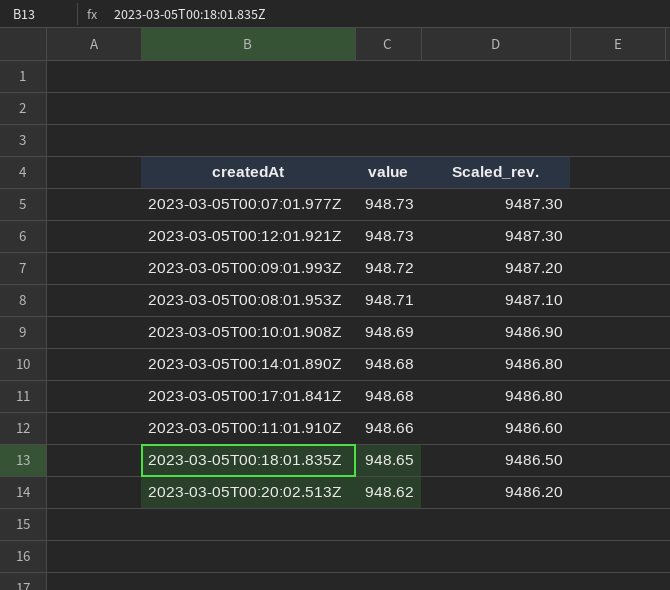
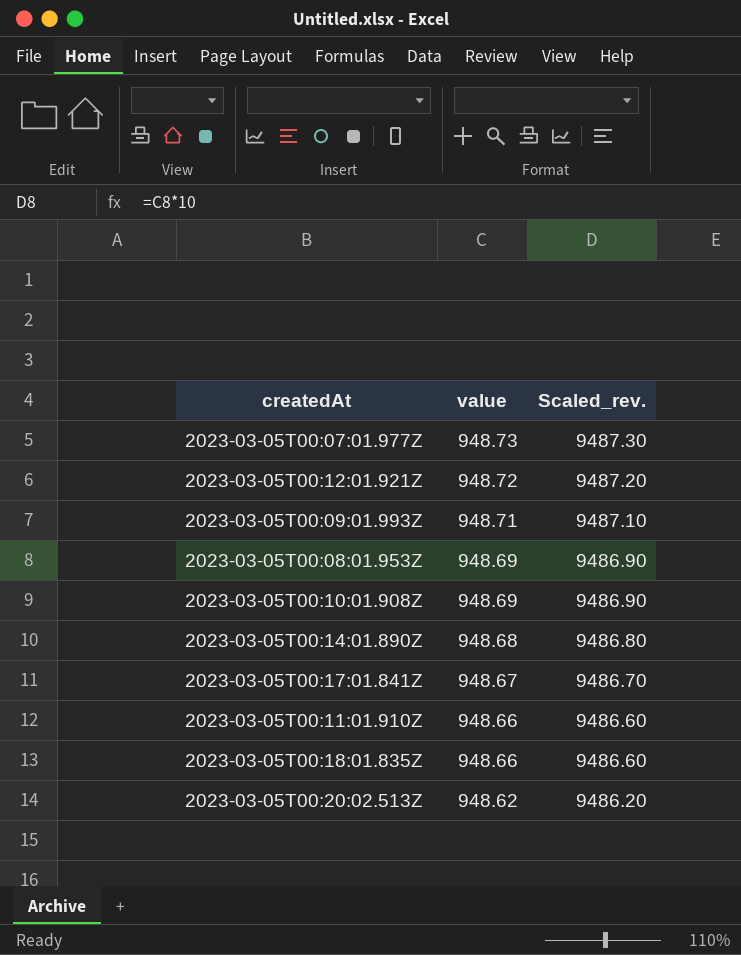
2023-03-05T00:12:01.921Z | value: 948.73 -> 948.72
2023-03-05T00:12:01.921Z | Scaled_rev.: 9487.30 -> 9487.20
2023-03-05T00:09:01.993Z | value: 948.72 -> 948.71
2023-03-05T00:09:01.993Z | Scaled_rev.: 9487.20 -> 9487.10
2023-03-05T00:08:01.953Z | value: 948.71 -> 948.69
2023-03-05T00:08:01.953Z | Scaled_rev.: 9487.10 -> 9486.90
2023-03-05T00:17:01.841Z | value: 948.68 -> 948.67
2023-03-05T00:17:01.841Z | Scaled_rev.: 9486.80 -> 9486.70
2023-03-05T00:18:01.835Z | value: 948.65 -> 948.66
2023-03-05T00:18:01.835Z | Scaled_rev.: 9486.50 -> 9486.60

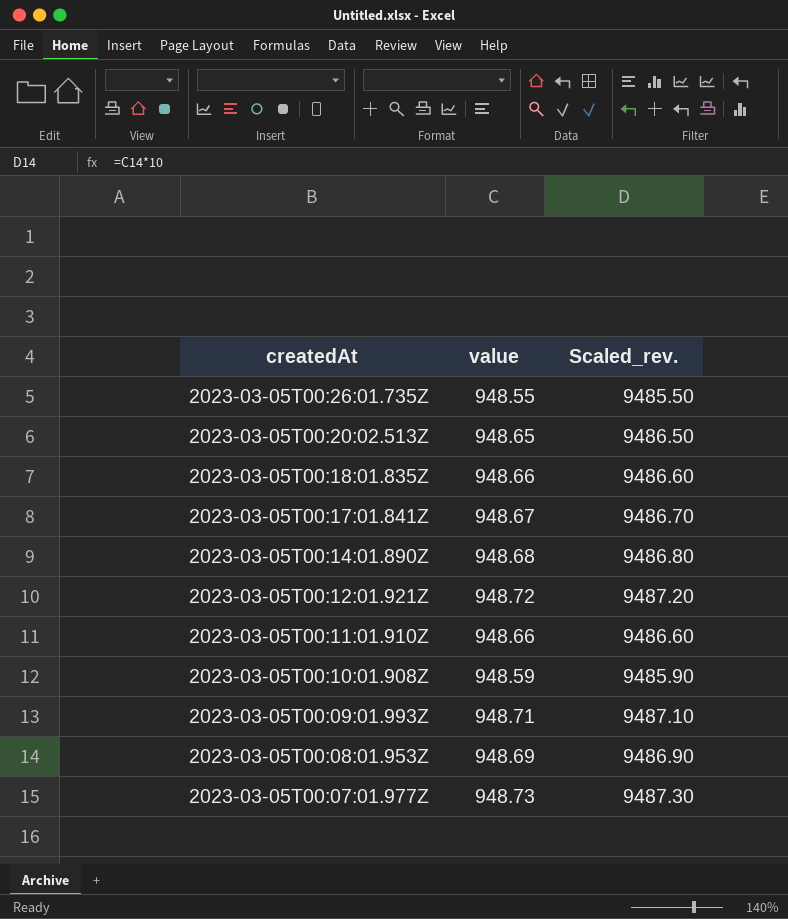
row order: value descending -> createdAt descending
row 2023-03-05T00:26:01.735Z: none -> 948.55 | 9485.50
2023-03-05T00:20:02.513Z | value: 948.62 -> 948.65
2023-03-05T00:20:02.513Z | Scaled_rev.: 9486.20 -> 9486.50
2023-03-05T00:10:01.908Z | value: 948.69 -> 948.59
2023-03-05T00:10:01.908Z | Scaled_rev.: 9486.90 -> 9485.90

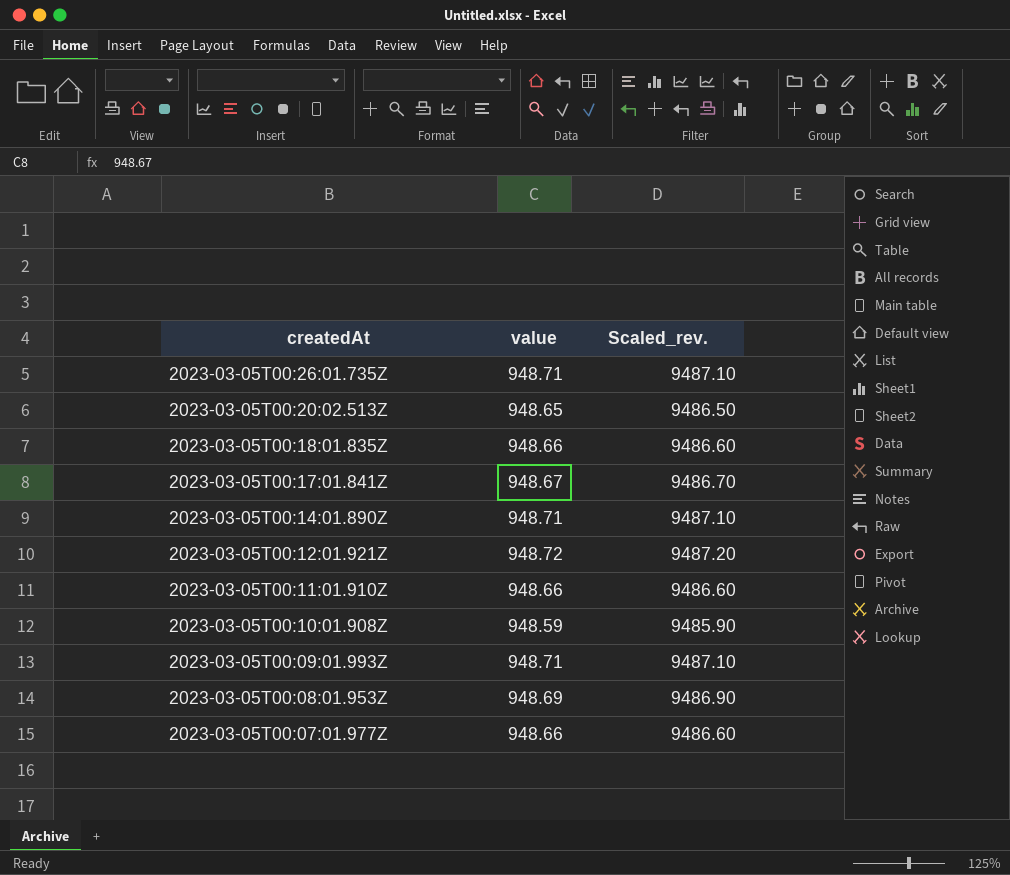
2023-03-05T00:26:01.735Z | value: 948.55 -> 948.71
2023-03-05T00:26:01.735Z | Scaled_rev.: 9485.50 -> 9487.10
2023-03-05T00:14:01.890Z | value: 948.68 -> 948.71
2023-03-05T00:14:01.890Z | Scaled_rev.: 9486.80 -> 9487.10
2023-03-05T00:07:01.977Z | value: 948.73 -> 948.66
2023-03-05T00:07:01.977Z | Scaled_rev.: 9487.30 -> 9486.60

